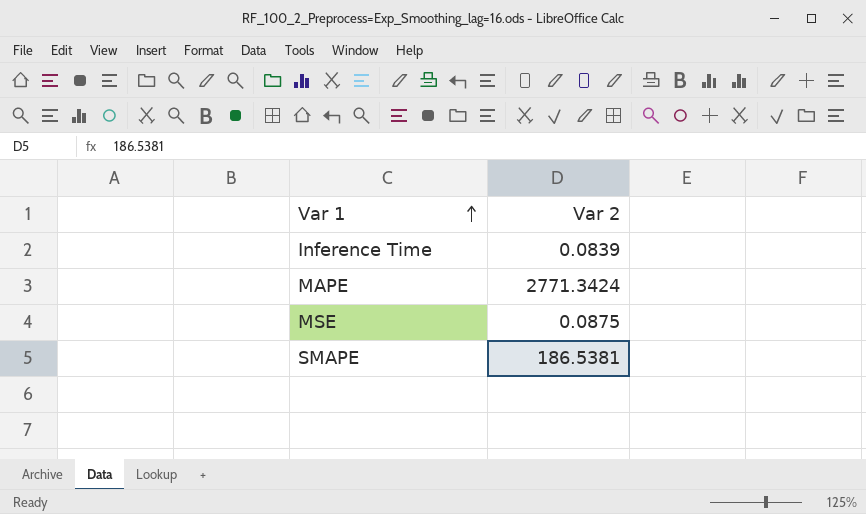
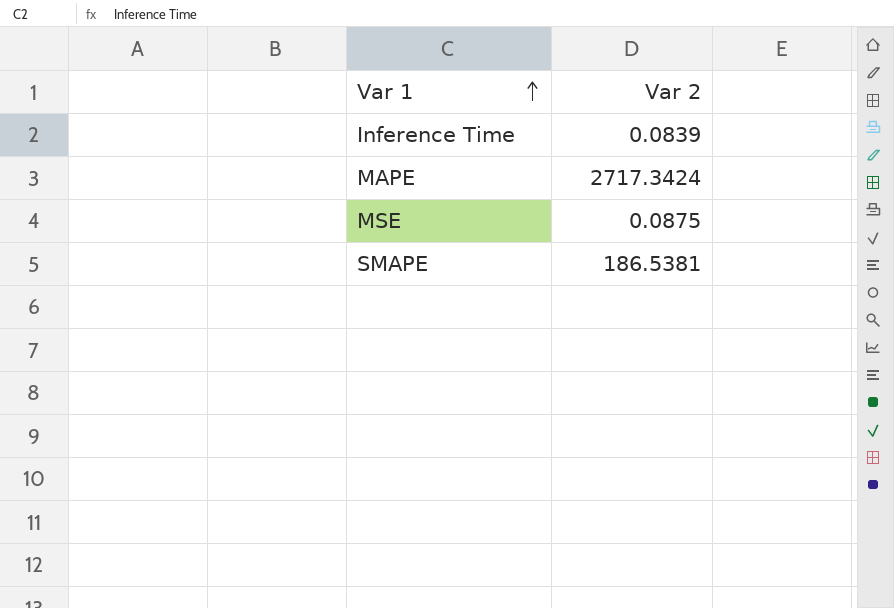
MAPE | Var 2: 2771.3424 -> 2717.3424

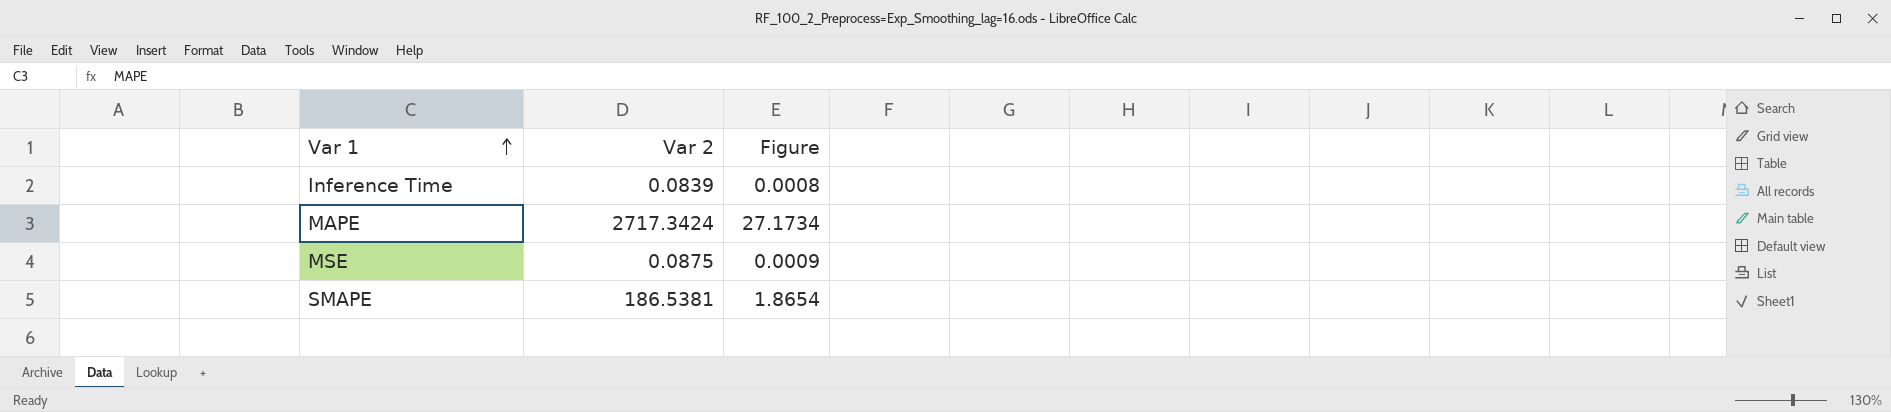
column Figure | formula: none -> [Var 2] * 0.01

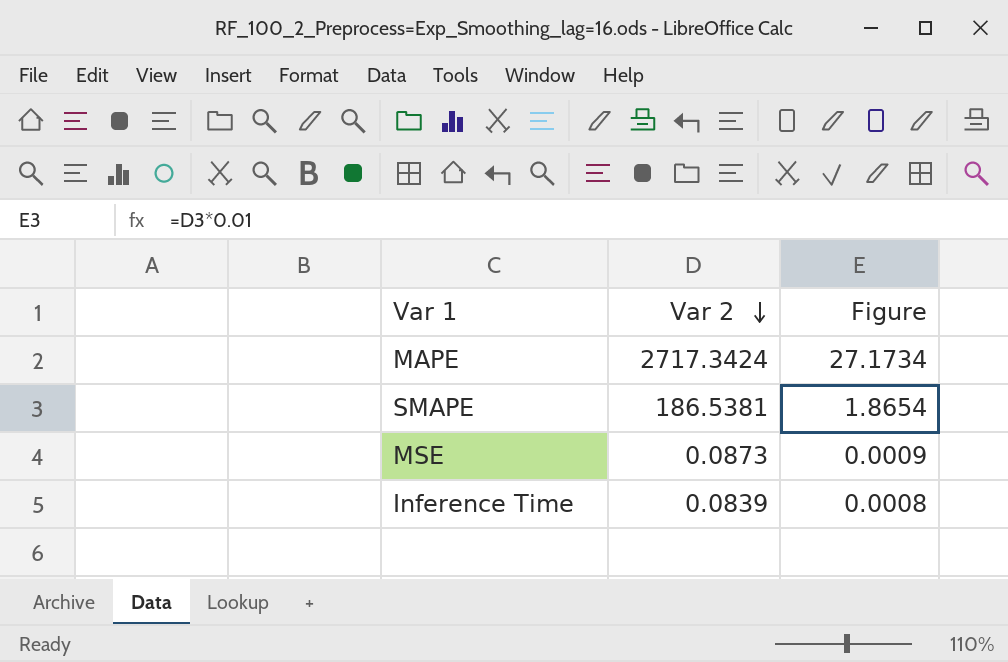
row order: Var 1 ascending -> Var 2 descending
MSE | Var 2: 0.0875 -> 0.0873

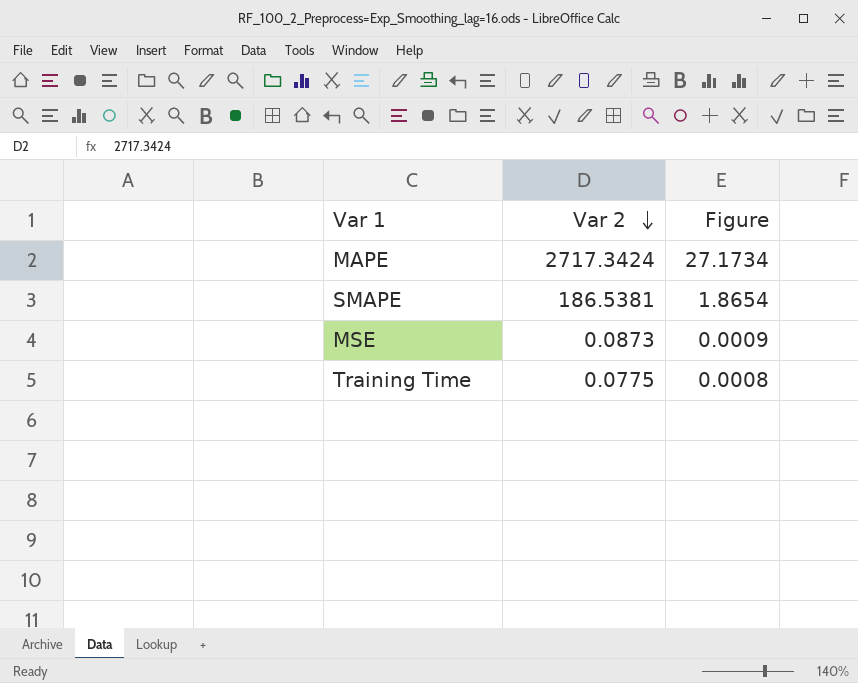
row Inference Time: 0.0839 | 0.0008 -> none
row Training Time: none -> 0.0775 | 0.0008

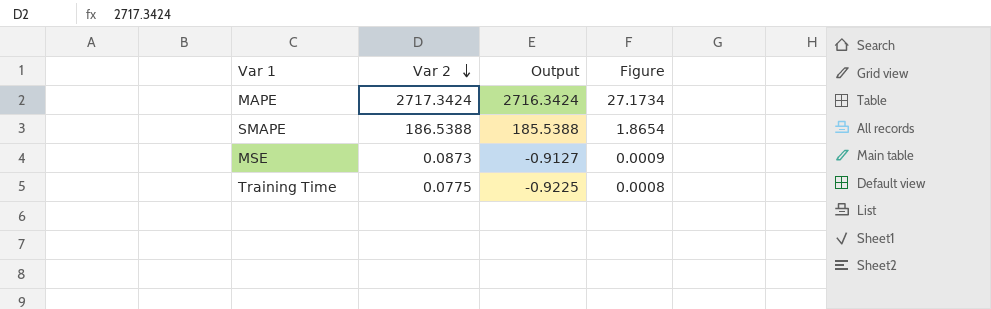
column Output | formula: none -> [Var 2] - 1
SMAPE | Var 2: 186.5381 -> 186.5388

